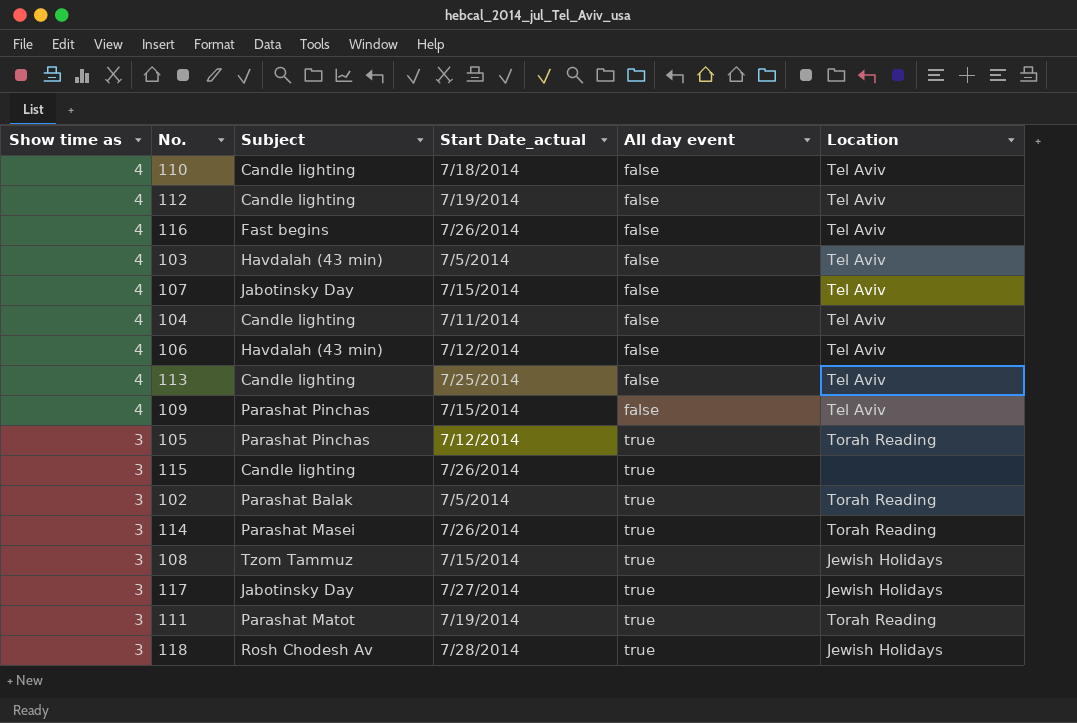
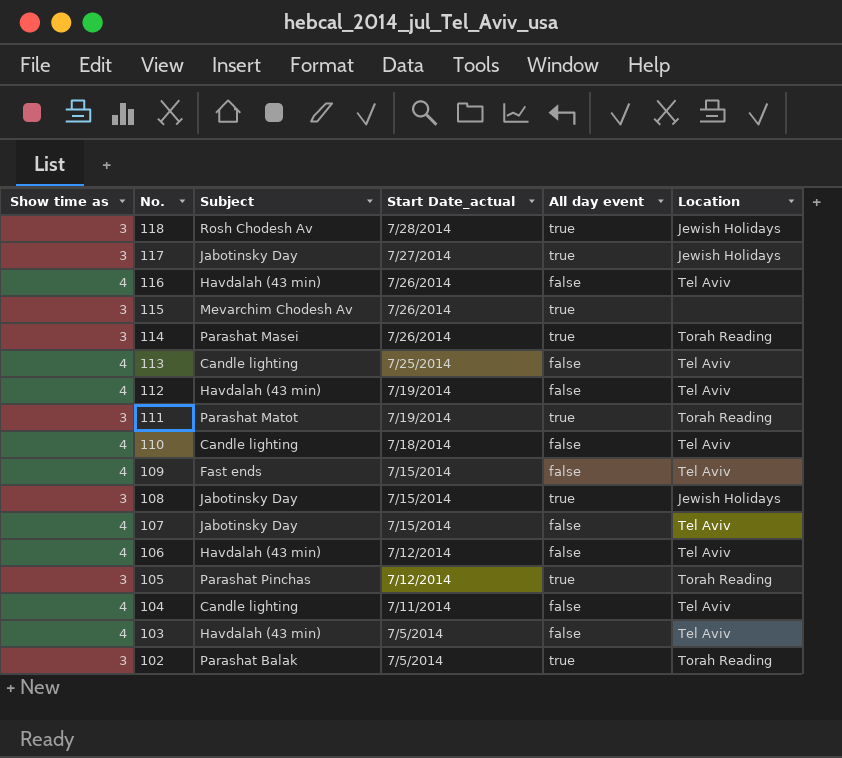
row order: Show time as descending -> No. descending
116 | Subject: Fast begins -> Havdalah (43 min)
115 | Subject: Candle lighting -> Mevarchim Chodesh Av
112 | Subject: Candle lighting -> Havdalah (43 min)
109 | Subject: Parashat Pinchas -> Fast ends
108 | Subject: Tzom Tammuz -> Jabotinsky Day

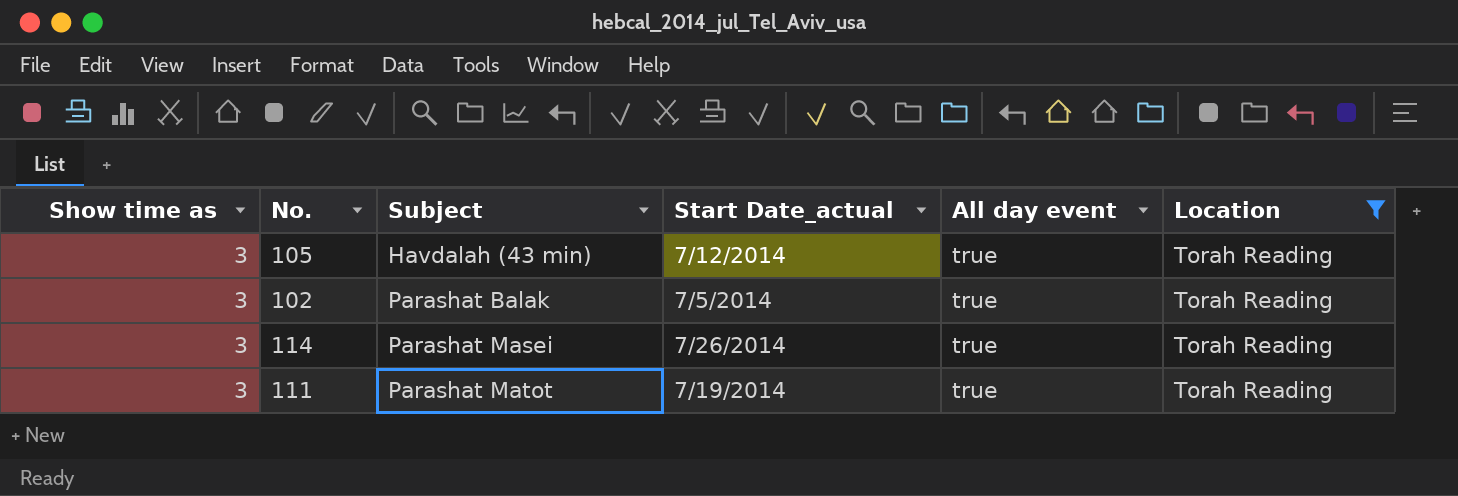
filter: none -> Location = Torah Reading
row order: No. descending -> Subject ascending
105 | Subject: Parashat Pinchas -> Havdalah (43 min)

